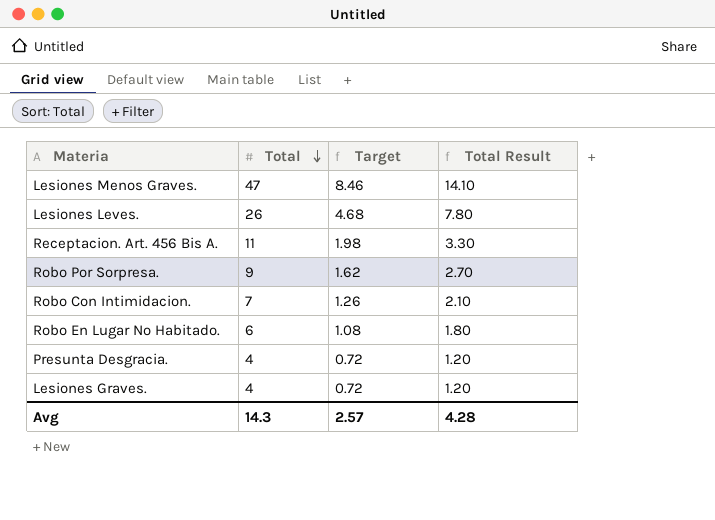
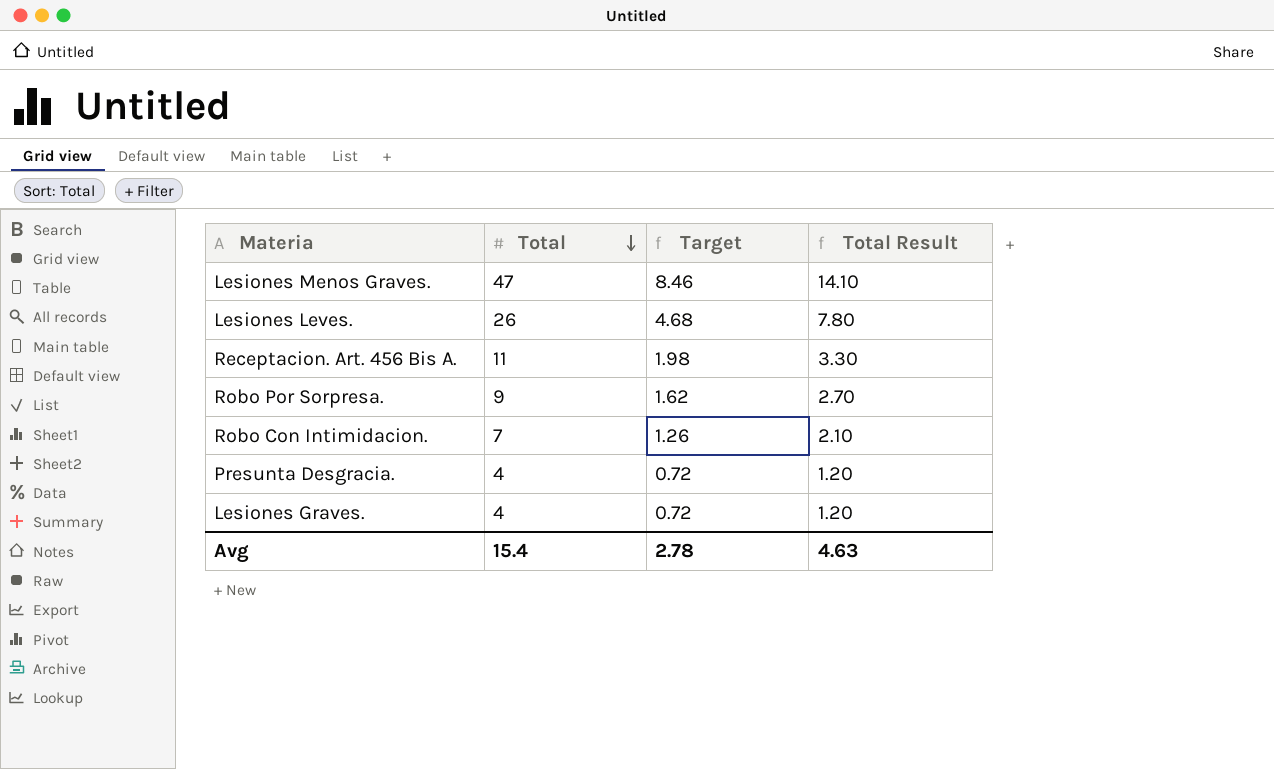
row Robo En Lugar No Habitado.: 6 | 1.08 | 1.80 -> none
Avg | Total: 14.3 -> 15.4
Avg | Target: 2.57 -> 2.78
Avg | Total Result: 4.28 -> 4.63

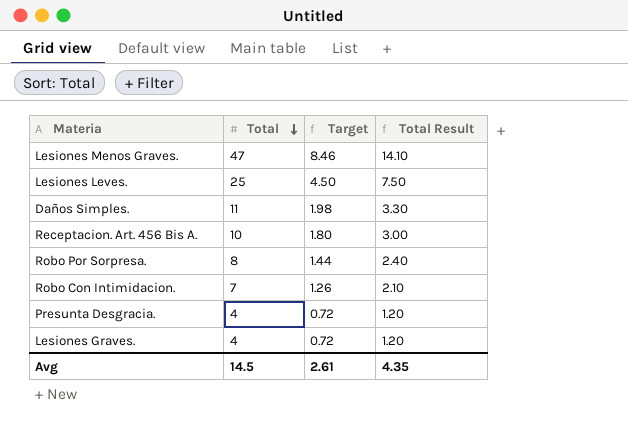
Lesiones Leves. | Total: 26 -> 25
Lesiones Leves. | Target: 4.68 -> 4.50
Lesiones Leves. | Total Result: 7.80 -> 7.50
row Daños Simples.: none -> 11 | 1.98 | 3.30
Receptacion. Art. 456 Bis A. | Total: 11 -> 10
Receptacion. Art. 456 Bis A. | Target: 1.98 -> 1.80
Receptacion. Art. 456 Bis A. | Total Result: 3.30 -> 3.00
Robo Por Sorpresa. | Total: 9 -> 8
Robo Por Sorpresa. | Target: 1.62 -> 1.44
Robo Por Sorpresa. | Total Result: 2.70 -> 2.40
Avg | Total: 15.4 -> 14.5
Avg | Target: 2.78 -> 2.61
Avg | Total Result: 4.63 -> 4.35

